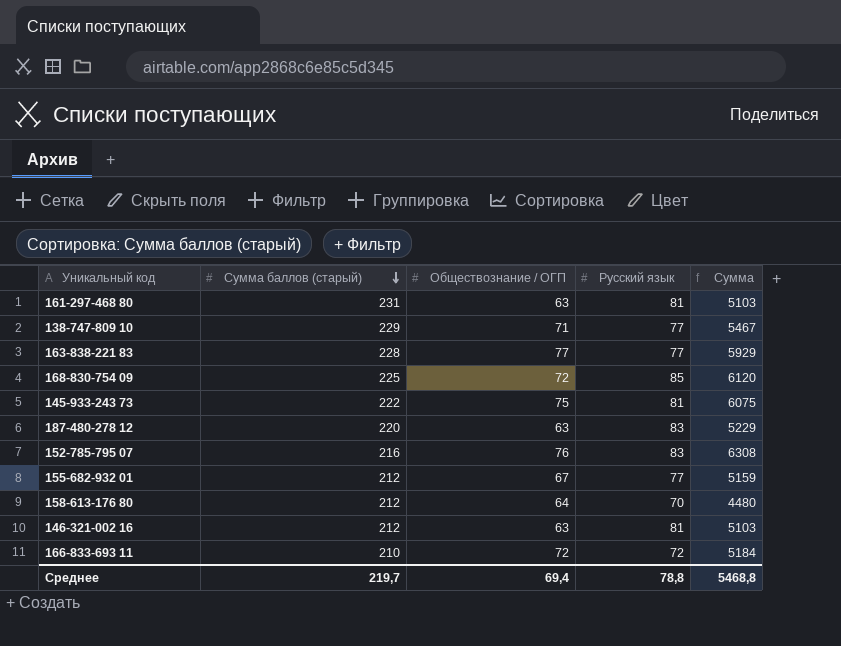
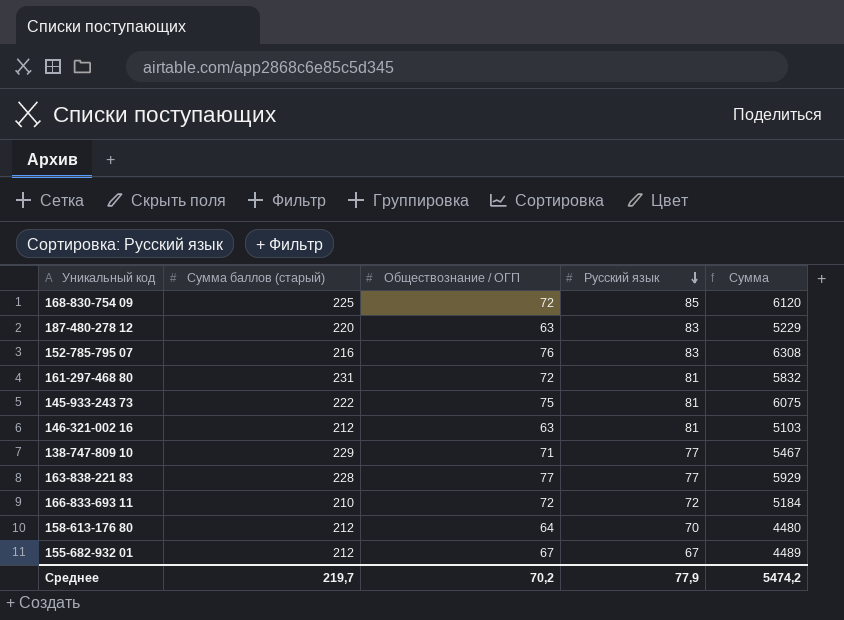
row order: Сумма баллов (старый) descending -> Русский язык descending
161-297-468 80 | Обществознание / ОГП: 63 -> 72
161-297-468 80 | Сумма: 5103 -> 5832
155-682-932 01 | Русский язык: 77 -> 67
155-682-932 01 | Сумма: 5159 -> 4489
Среднее | Обществознание / ОГП: 69,4 -> 70,2
Среднее | Русский язык: 78,8 -> 77,9
Среднее | Сумма: 5468,8 -> 5474,2

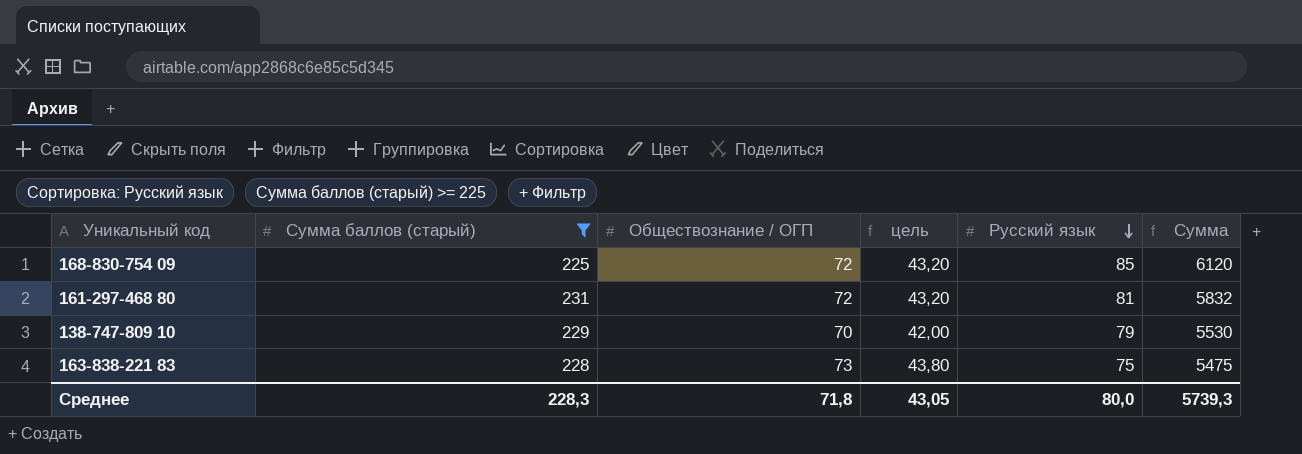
filter: none -> Сумма баллов (старый) >= 225
column цель | formula: none -> [Обществознание / ОГП] * 0,6
138-747-809 10 | Обществознание / ОГП: 71 -> 70
138-747-809 10 | Русский язык: 77 -> 79
138-747-809 10 | Сумма: 5467 -> 5530
163-838-221 83 | Обществознание / ОГП: 77 -> 73
163-838-221 83 | Русский язык: 77 -> 75
163-838-221 83 | Сумма: 5929 -> 5475
Среднее | Сумма баллов (старый): 219,7 -> 228,3
Среднее | Обществознание / ОГП: 70,2 -> 71,8
Среднее | Русский язык: 77,9 -> 80,0
Среднее | Сумма: 5474,2 -> 5739,3

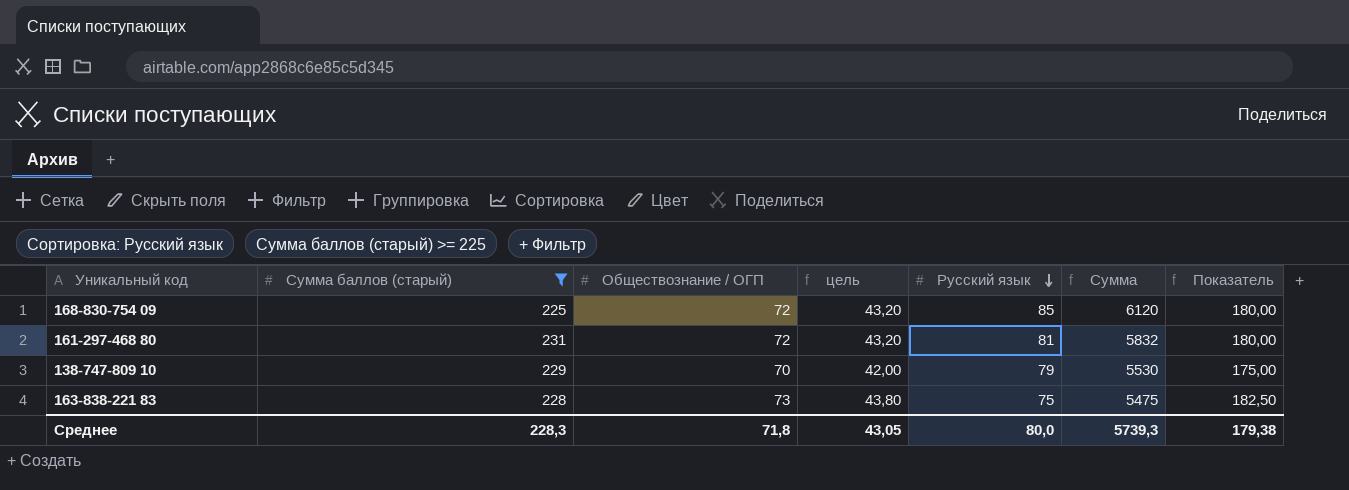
column Показатель | formula: none -> [Обществознание / ОГП] * 2,5

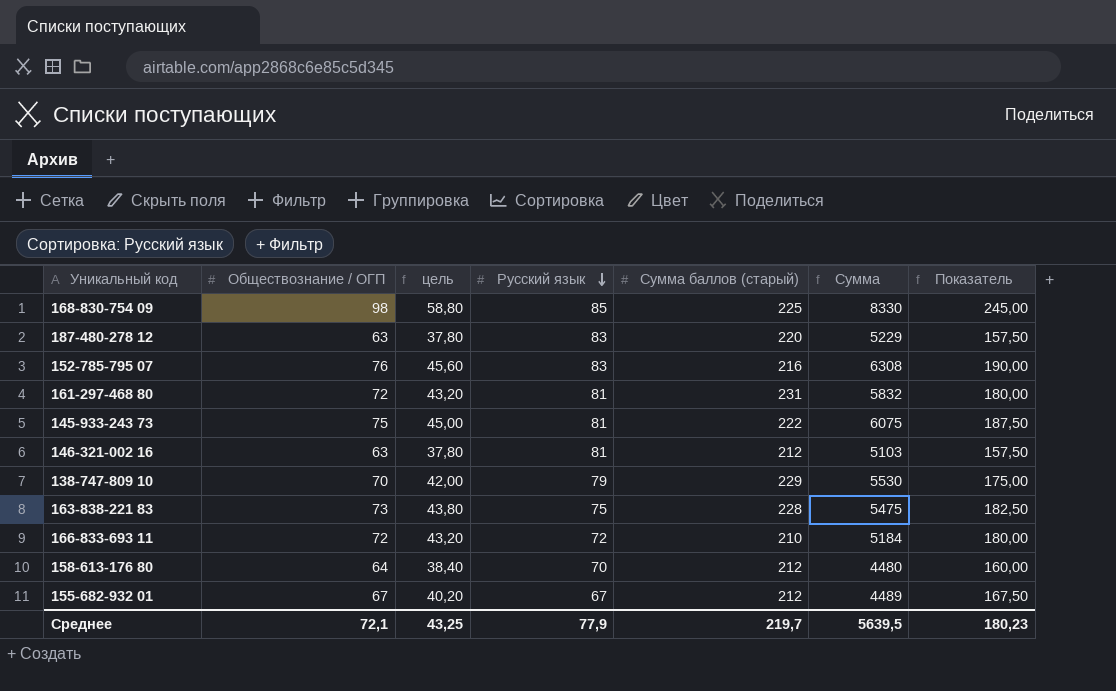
filter: Сумма баллов (старый) >= 225 -> none
column Сумма баллов (старый) | position: 2 -> 5
168-830-754 09 | Обществознание / ОГП: 72 -> 98
168-830-754 09 | цель: 43,20 -> 58,80
168-830-754 09 | Сумма: 6120 -> 8330
168-830-754 09 | Показатель: 180,00 -> 245,00
Среднее | Обществознание / ОГП: 71,8 -> 72,1
Среднее | цель: 43,05 -> 43,25
Среднее | Русский язык: 80,0 -> 77,9
Среднее | Сумма баллов (старый): 228,3 -> 219,7
Среднее | Сумма: 5739,3 -> 5639,5
Среднее | Показатель: 179,38 -> 180,23

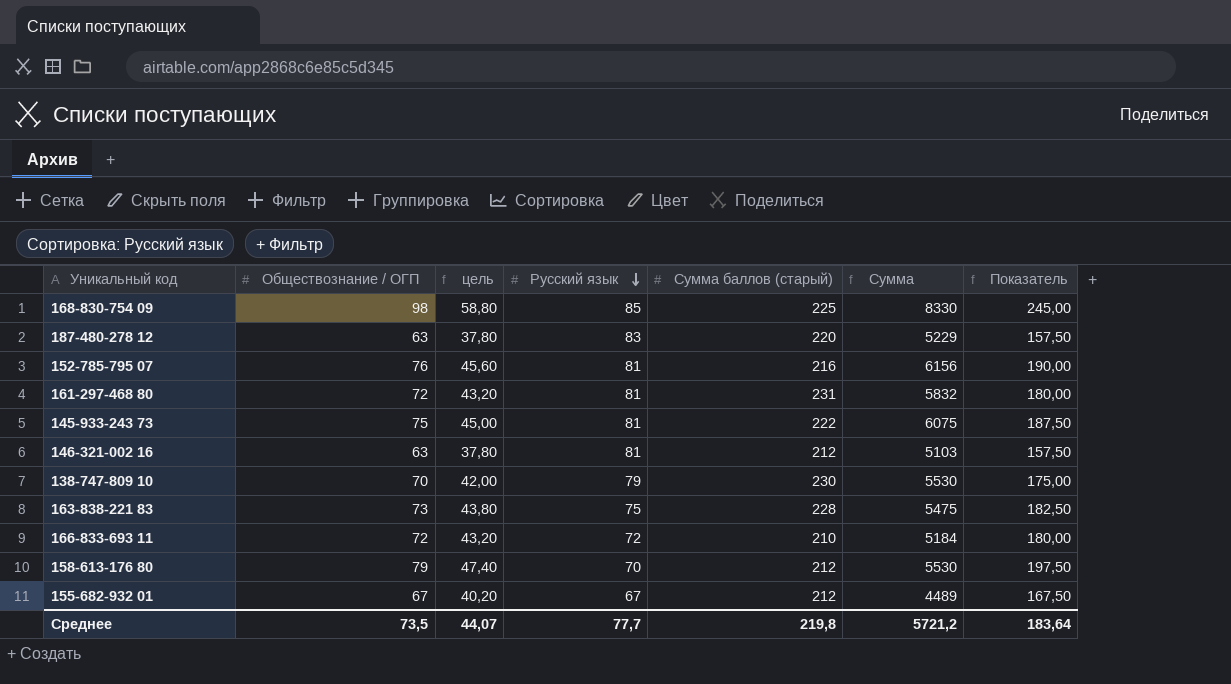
152-785-795 07 | Русский язык: 83 -> 81
152-785-795 07 | Сумма: 6308 -> 6156
138-747-809 10 | Сумма баллов (старый): 229 -> 230
158-613-176 80 | Обществознание / ОГП: 64 -> 79
158-613-176 80 | цель: 38,40 -> 47,40
158-613-176 80 | Сумма: 4480 -> 5530
158-613-176 80 | Показатель: 160,00 -> 197,50
Среднее | Обществознание / ОГП: 72,1 -> 73,5
Среднее | цель: 43,25 -> 44,07
Среднее | Русский язык: 77,9 -> 77,7
Среднее | Сумма баллов (старый): 219,7 -> 219,8
Среднее | Сумма: 5639,5 -> 5721,2
Среднее | Показатель: 180,23 -> 183,64

